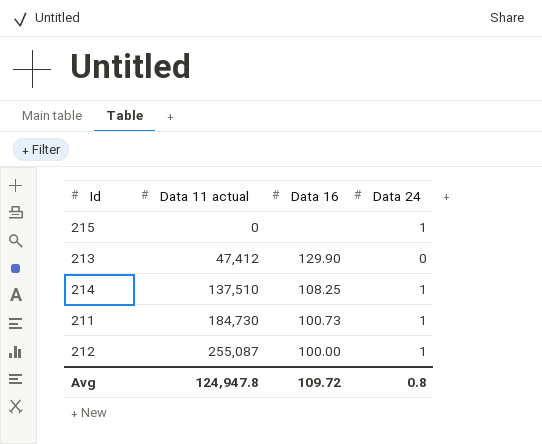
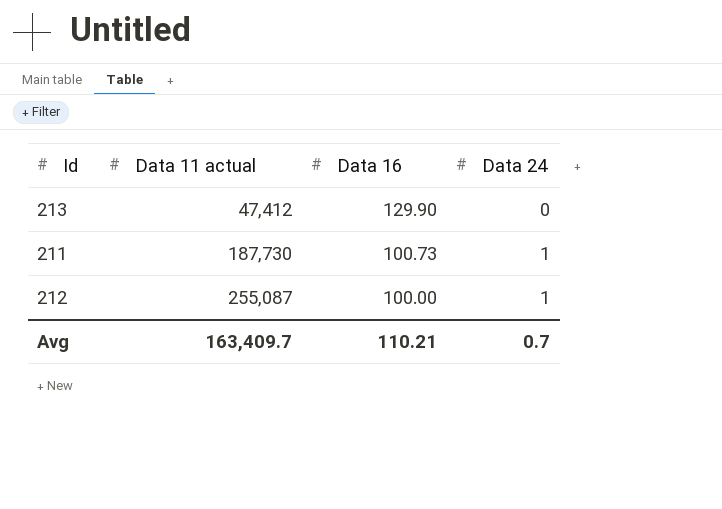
row 215: 0 | none | 1 -> none
row 214: 137,510 | 108.25 | 1 -> none
211 | Data 11 actual: 184,730 -> 187,730
Avg | Data 11 actual: 124,947.8 -> 163,409.7
Avg | Data 16: 109.72 -> 110.21
Avg | Data 24: 0.8 -> 0.7

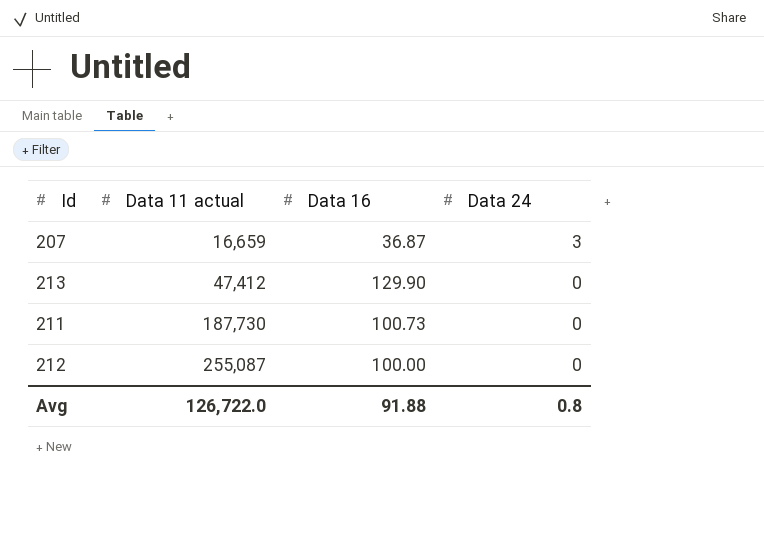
row 207: none -> 16,659 | 36.87 | 3
211 | Data 24: 1 -> 0
212 | Data 24: 1 -> 0
Avg | Data 11 actual: 163,409.7 -> 126,722.0
Avg | Data 16: 110.21 -> 91.88
Avg | Data 24: 0.7 -> 0.8

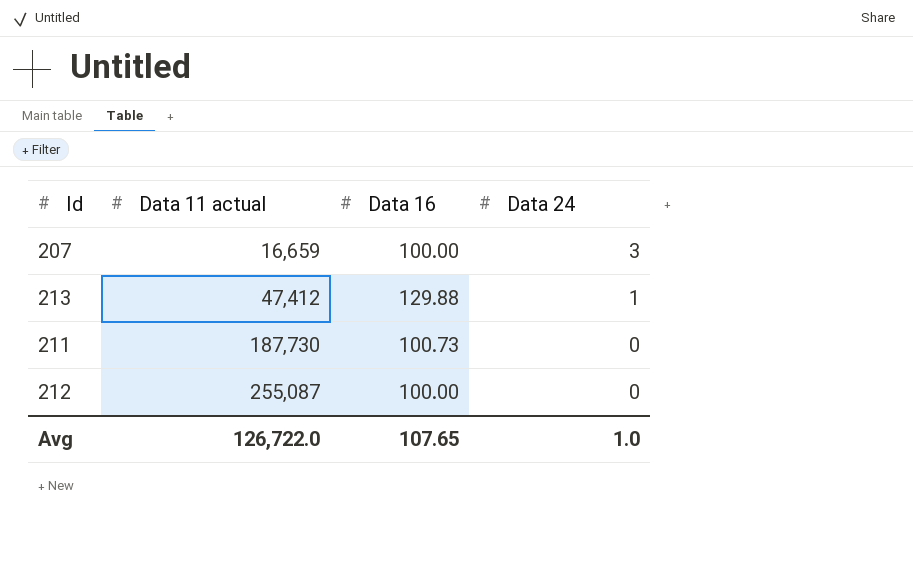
207 | Data 16: 36.87 -> 100.00
213 | Data 16: 129.90 -> 129.88
213 | Data 24: 0 -> 1
Avg | Data 16: 91.88 -> 107.65
Avg | Data 24: 0.8 -> 1.0

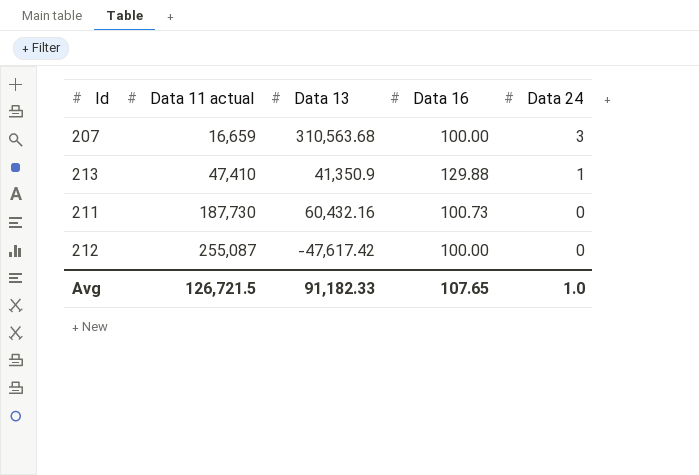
column Data 13 | position: none -> 3
213 | Data 11 actual: 47,412 -> 47,410
Avg | Data 11 actual: 126,722.0 -> 126,721.5

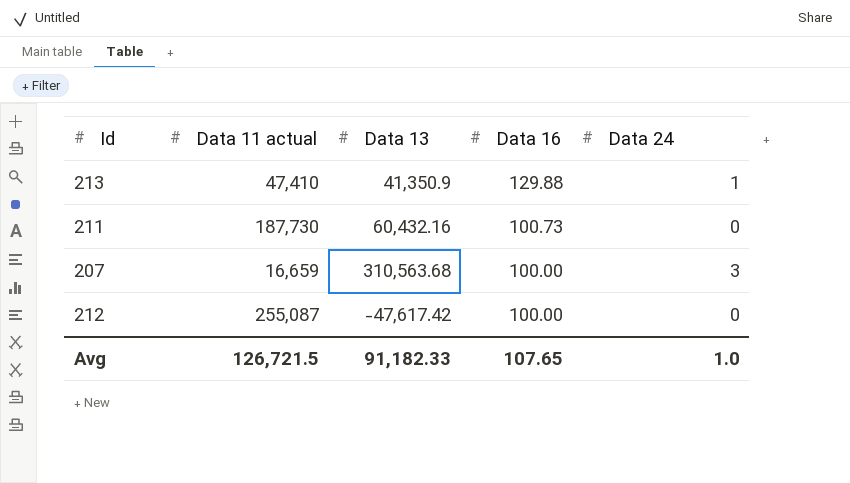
row order: Data 11 actual ascending -> Data 16 descending

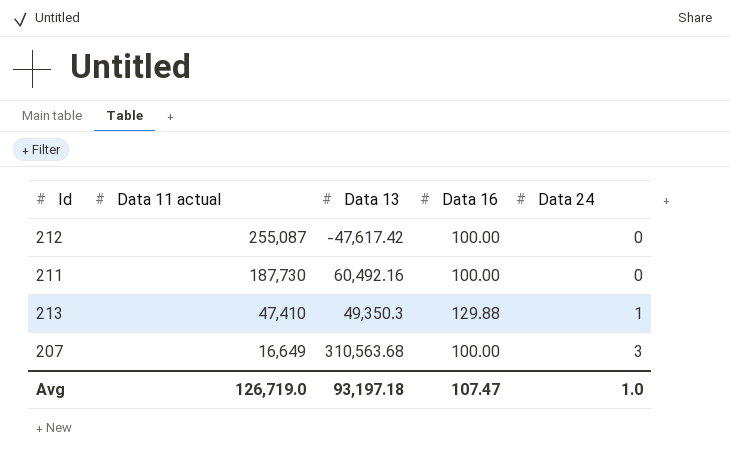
row order: Data 16 descending -> Data 11 actual descending
211 | Data 13: 60,432.16 -> 60,492.16
211 | Data 16: 100.73 -> 100.00
213 | Data 13: 41,350.9 -> 49,350.3
207 | Data 11 actual: 16,659 -> 16,649
Avg | Data 11 actual: 126,721.5 -> 126,719.0
Avg | Data 13: 91,182.33 -> 93,197.18
Avg | Data 16: 107.65 -> 107.47

